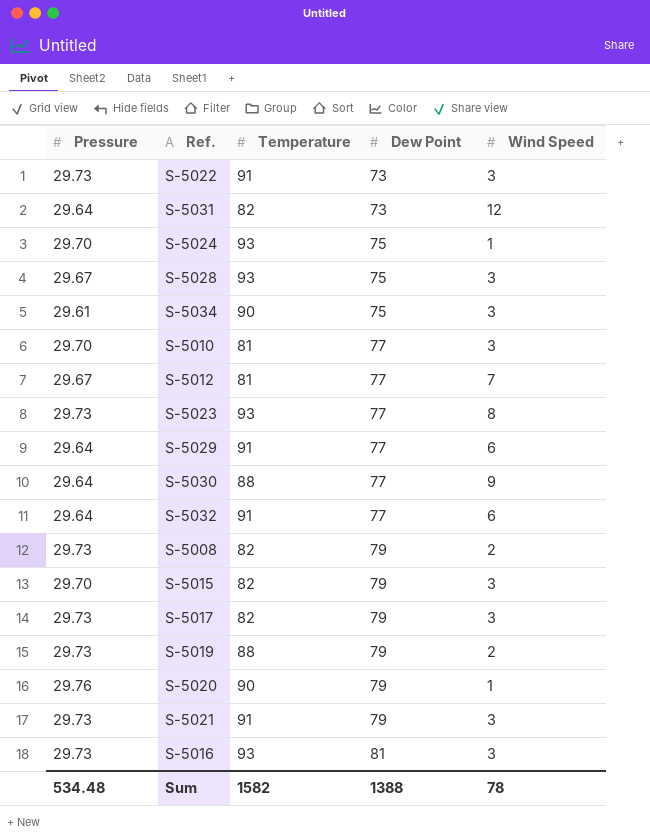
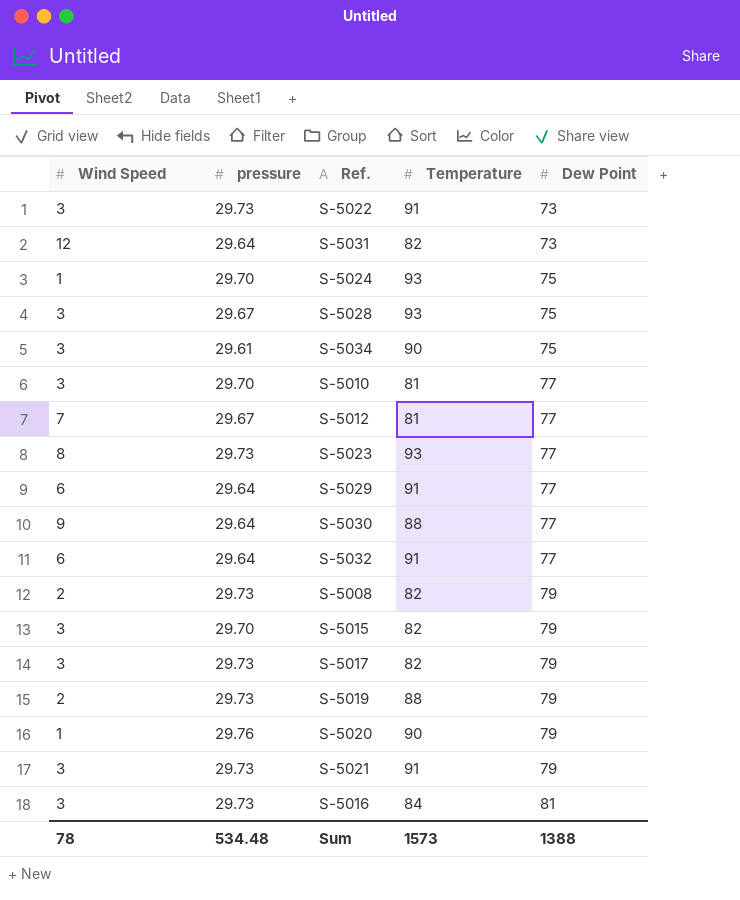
column Wind Speed | position: 5 -> 1
column name: Pressure -> pressure
S-5016 | Temperature: 93 -> 84
Sum | Temperature: 1582 -> 1573

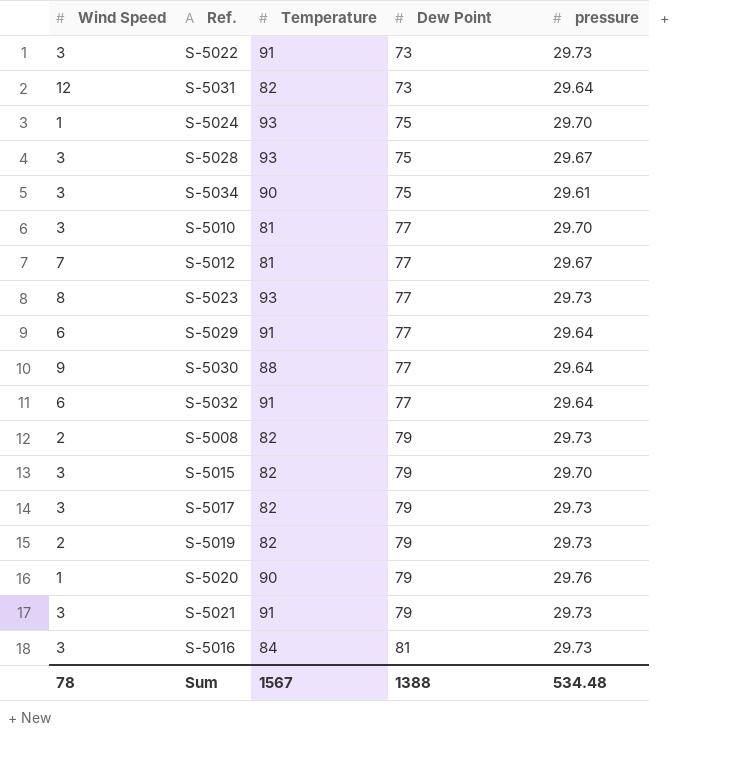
column pressure | position: 2 -> 5
S-5019 | Temperature: 88 -> 82
Sum | Temperature: 1573 -> 1567

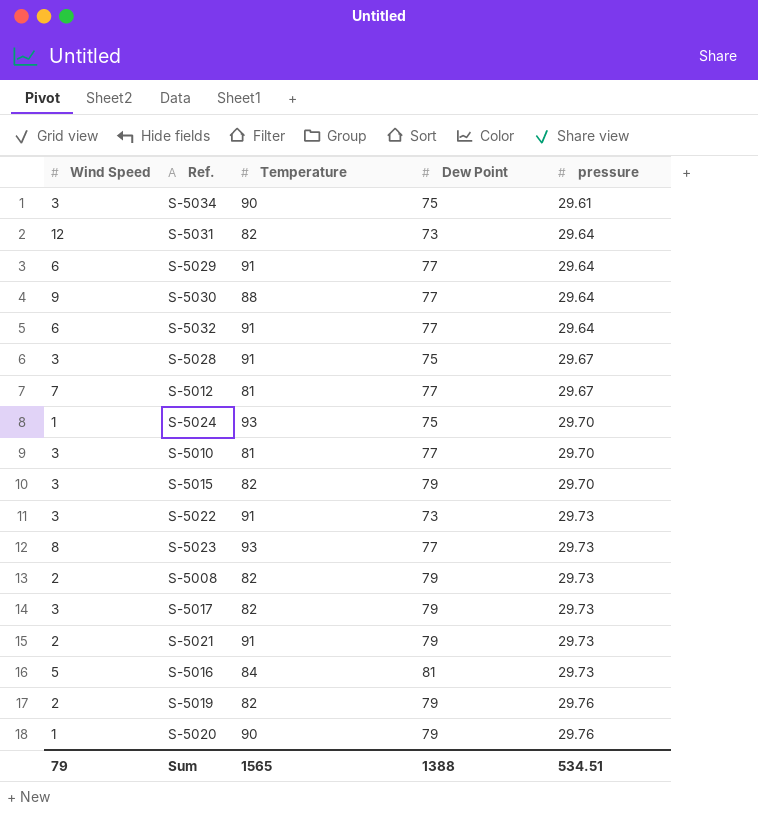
row order: Dew Point ascending -> pressure ascending
S-5028 | Temperature: 93 -> 91
S-5021 | Wind Speed: 3 -> 2
S-5016 | Wind Speed: 3 -> 5
S-5019 | pressure: 29.73 -> 29.76
Sum | Wind Speed: 78 -> 79
Sum | Temperature: 1567 -> 1565
Sum | pressure: 534.48 -> 534.51

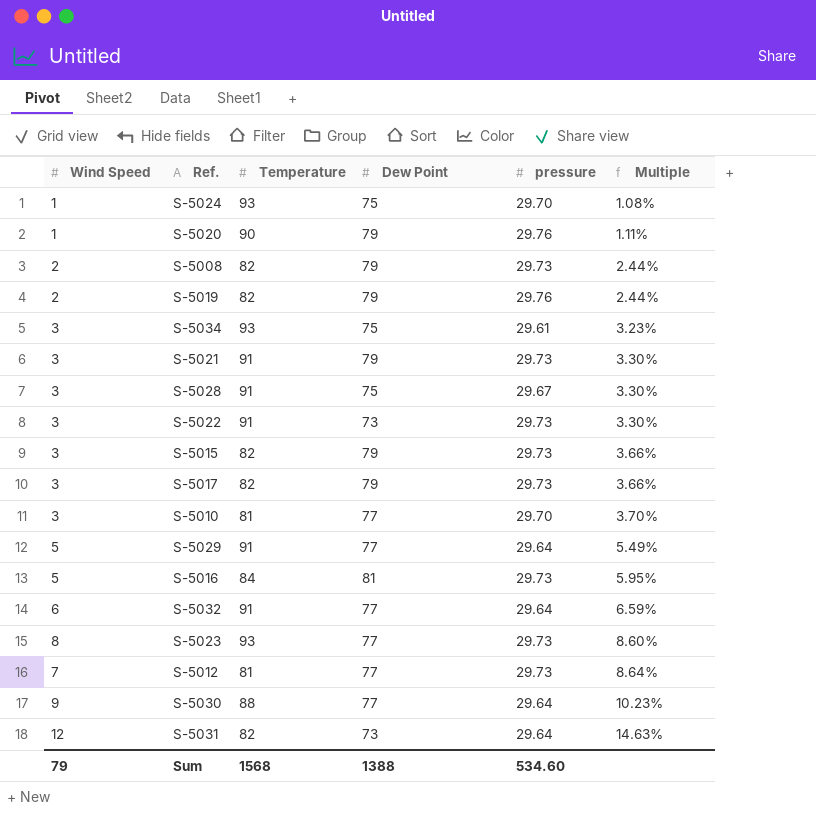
row order: pressure ascending -> Multiple ascending
column Multiple | formula: none -> [Wind Speed] / [Temperature]
S-5034 | Temperature: 90 -> 93
S-5021 | Wind Speed: 2 -> 3
S-5015 | pressure: 29.70 -> 29.73
S-5029 | Wind Speed: 6 -> 5
S-5012 | pressure: 29.67 -> 29.73
Sum | Temperature: 1565 -> 1568
Sum | pressure: 534.51 -> 534.60

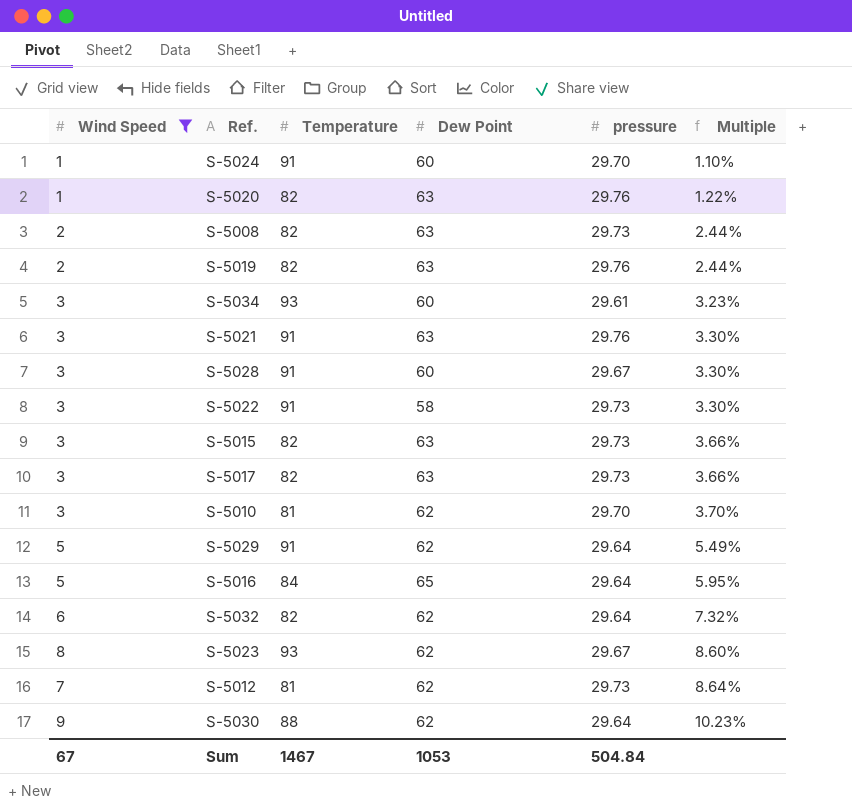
filter: none -> Wind Speed != 12
S-5024 | Temperature: 93 -> 91
S-5024 | Dew Point: 75 -> 60
S-5024 | Multiple: 1.08% -> 1.10%
S-5020 | Temperature: 90 -> 82
S-5020 | Dew Point: 79 -> 63
S-5020 | Multiple: 1.11% -> 1.22%
S-5008 | Dew Point: 79 -> 63
S-5019 | Dew Point: 79 -> 63
S-5034 | Dew Point: 75 -> 60
S-5021 | Dew Point: 79 -> 63
S-5021 | pressure: 29.73 -> 29.76
S-5028 | Dew Point: 75 -> 60
S-5022 | Dew Point: 73 -> 58
S-5015 | Dew Point: 79 -> 63
S-5017 | Dew Point: 79 -> 63
S-5010 | Dew Point: 77 -> 62
S-5029 | Dew Point: 77 -> 62
S-5016 | Dew Point: 81 -> 65
S-5016 | pressure: 29.73 -> 29.64
S-5032 | Temperature: 91 -> 82
S-5032 | Dew Point: 77 -> 62
S-5032 | Multiple: 6.59% -> 7.32%
S-5023 | Dew Point: 77 -> 62
S-5023 | pressure: 29.73 -> 29.67
S-5012 | Dew Point: 77 -> 62
S-5030 | Dew Point: 77 -> 62
Sum | Wind Speed: 79 -> 67
Sum | Temperature: 1568 -> 1467
Sum | Dew Point: 1388 -> 1053
Sum | pressure: 534.60 -> 504.84

